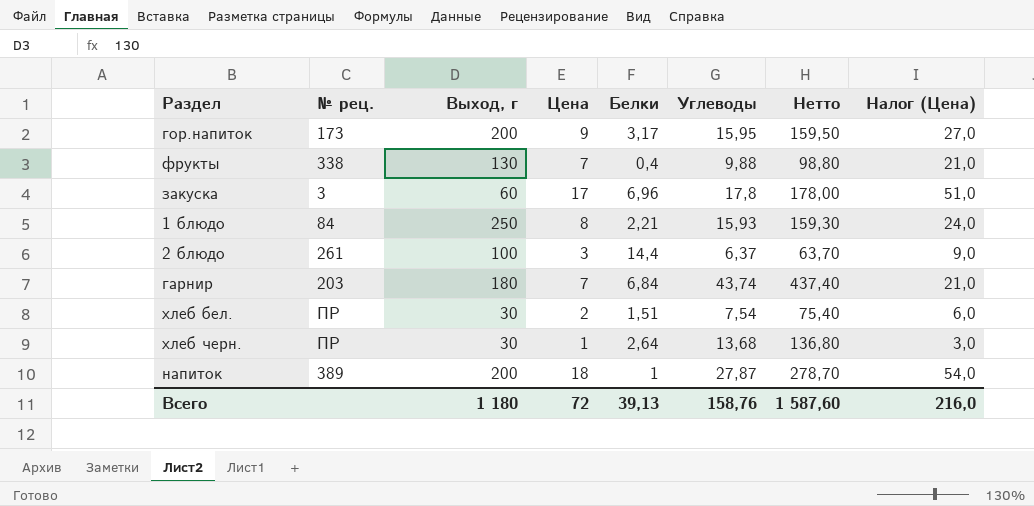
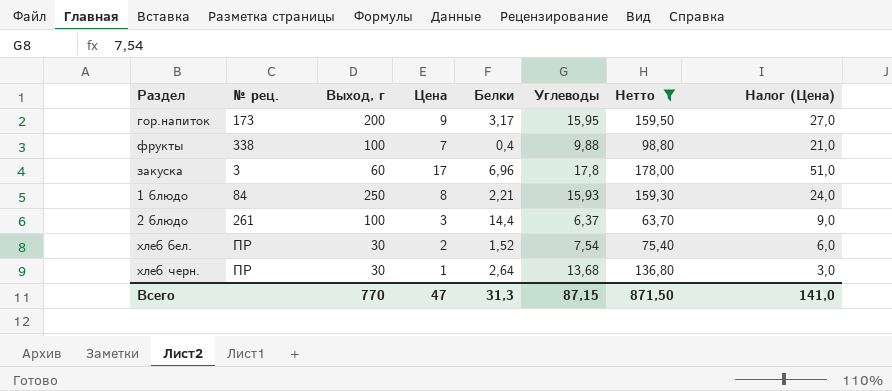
filter: none -> Нетто <= 178,00
фрукты | Выход, г: 130 -> 100
хлеб бел. | Белки: 1,51 -> 1,52
Всего | Выход, г: 1 180 -> 770
Всего | Цена: 72 -> 47
Всего | Белки: 39,13 -> 31,3
Всего | Углеводы: 158,76 -> 87,15
Всего | Нетто: 1 587,60 -> 871,50
Всего | Налог (Цена): 216,0 -> 141,0

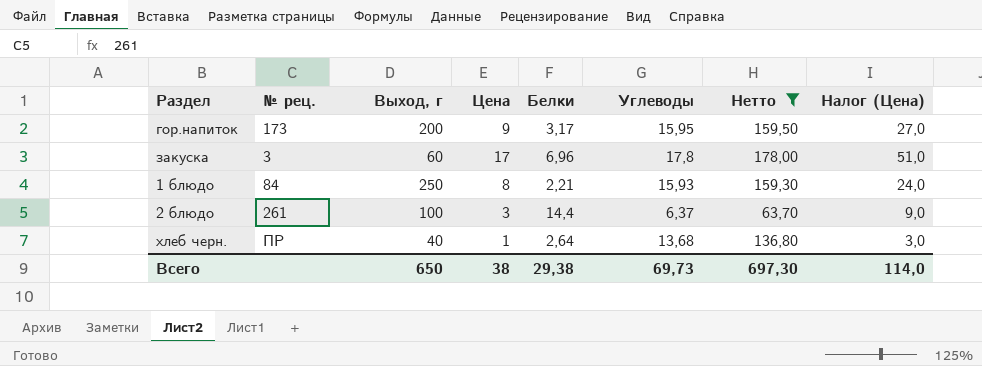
row фрукты: 338 | 100 | 7 | 0,4 | 9,88 | 98,80 | 21,0 -> none
row хлеб бел.: ПР | 30 | 2 | 1,52 | 7,54 | 75,40 | 6,0 -> none
хлеб черн. | Выход, г: 30 -> 40
Всего | Выход, г: 770 -> 650
Всего | Цена: 47 -> 38
Всего | Белки: 31,3 -> 29,38
Всего | Углеводы: 87,15 -> 69,73
Всего | Нетто: 871,50 -> 697,30
Всего | Налог (Цена): 141,0 -> 114,0

